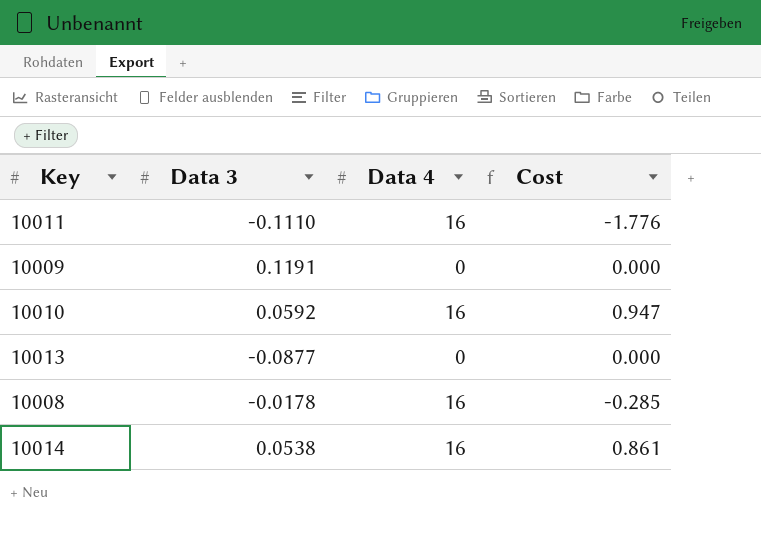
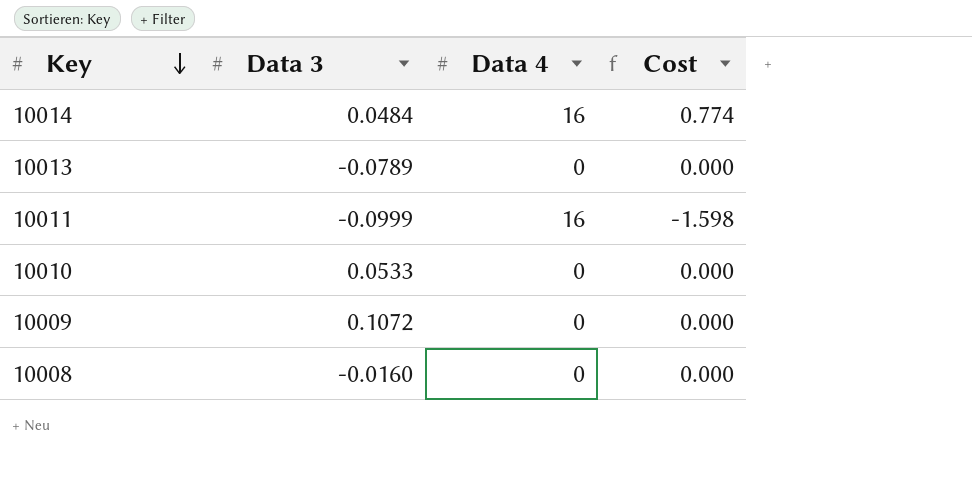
row order: none -> Key descending
10014 | Data 3: 0.0538 -> 0.0484
10014 | Cost: 0.861 -> 0.774
10013 | Data 3: -0.0877 -> -0.0789
10011 | Data 3: -0.1110 -> -0.0999
10011 | Cost: -1.776 -> -1.598
10010 | Data 3: 0.0592 -> 0.0533
10010 | Data 4: 16 -> 0
10010 | Cost: 0.947 -> 0.000
10009 | Data 3: 0.1191 -> 0.1072
10008 | Data 3: -0.0178 -> -0.0160
10008 | Data 4: 16 -> 0
10008 | Cost: -0.285 -> 0.000

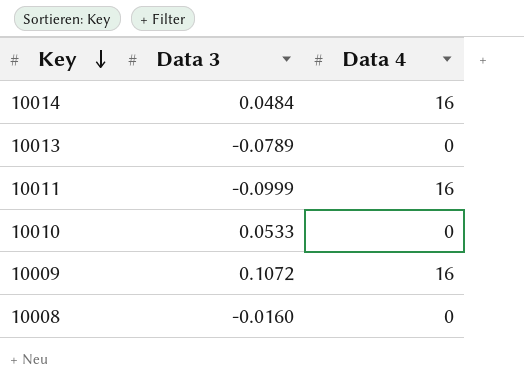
column Cost | formula: [Data 3] * [Data 4] -> none
10009 | Data 4: 0 -> 16

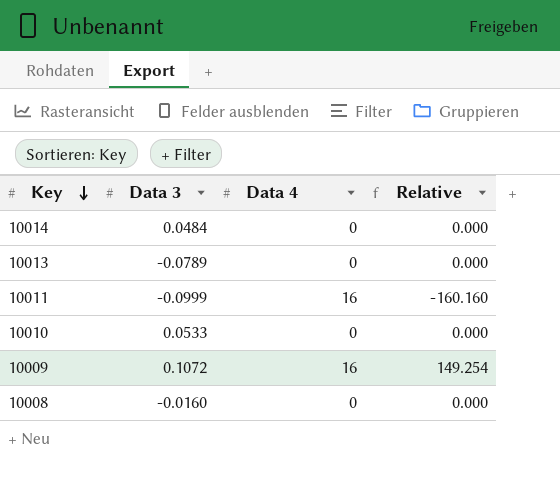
column Relative | formula: none -> [Data 4] / [Data 3]
10014 | Data 4: 16 -> 0

